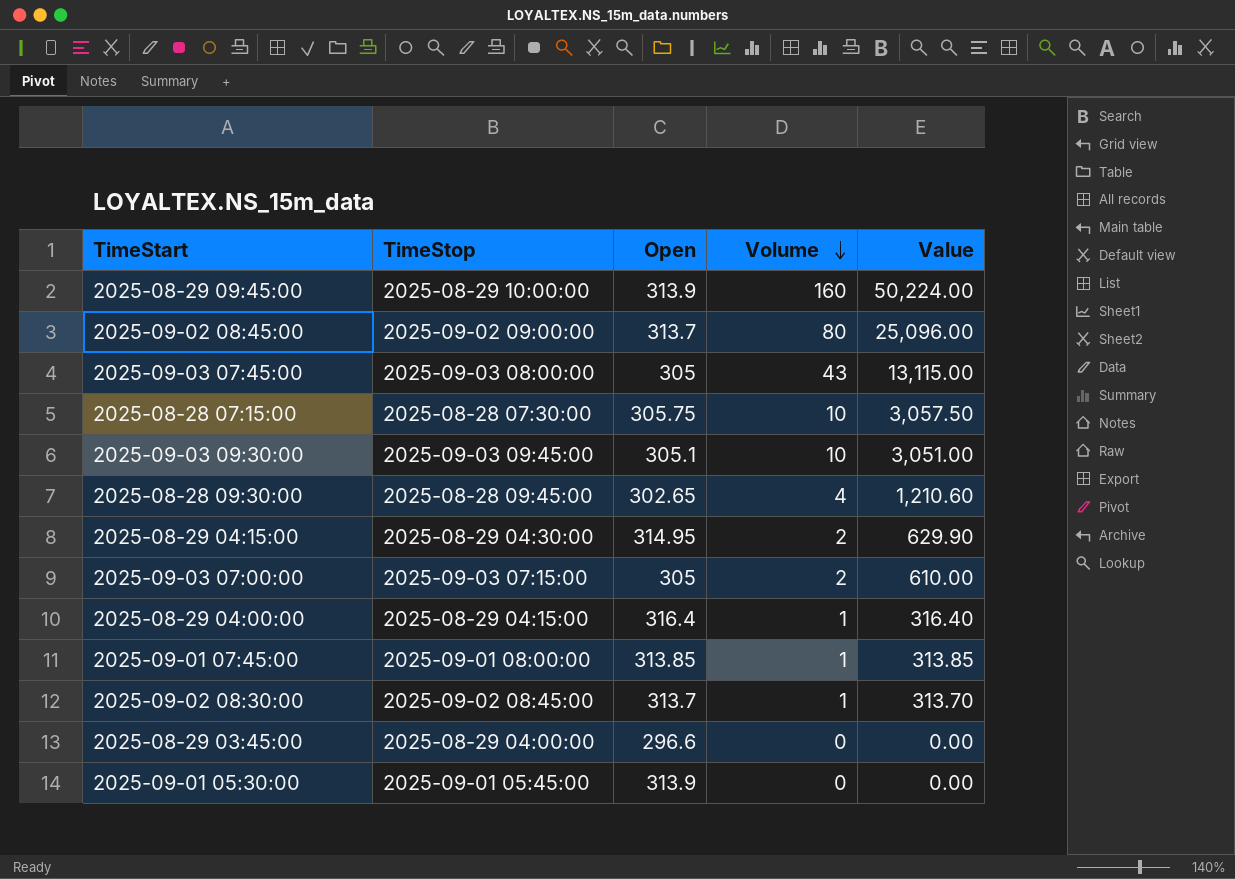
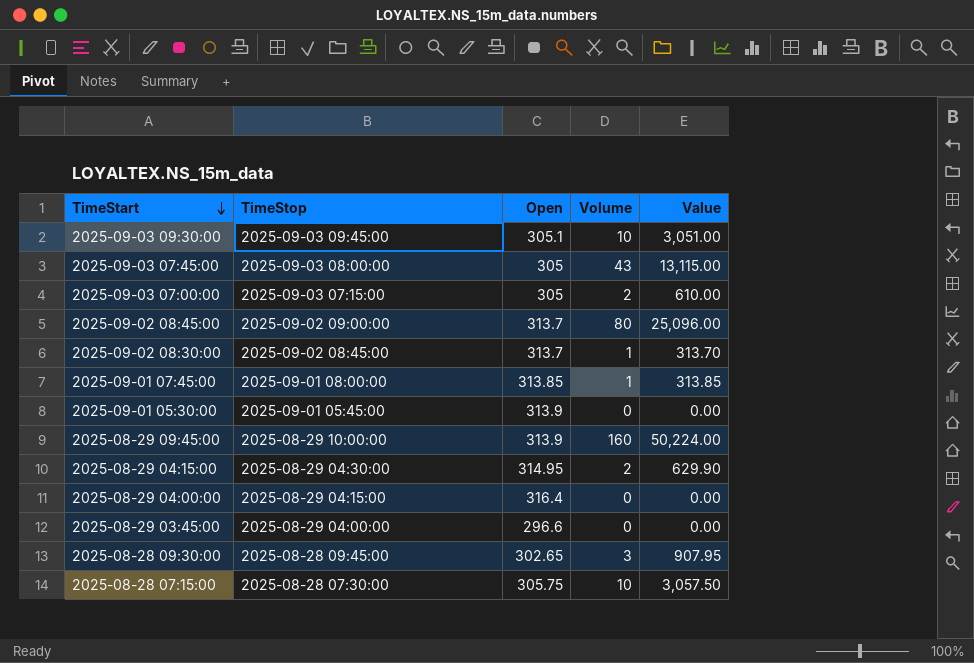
row order: Volume descending -> TimeStart descending
2025-08-29 04:00:00 | Volume: 1 -> 0
2025-08-29 04:00:00 | Value: 316.40 -> 0.00
2025-08-28 09:30:00 | Volume: 4 -> 3
2025-08-28 09:30:00 | Value: 1,210.60 -> 907.95

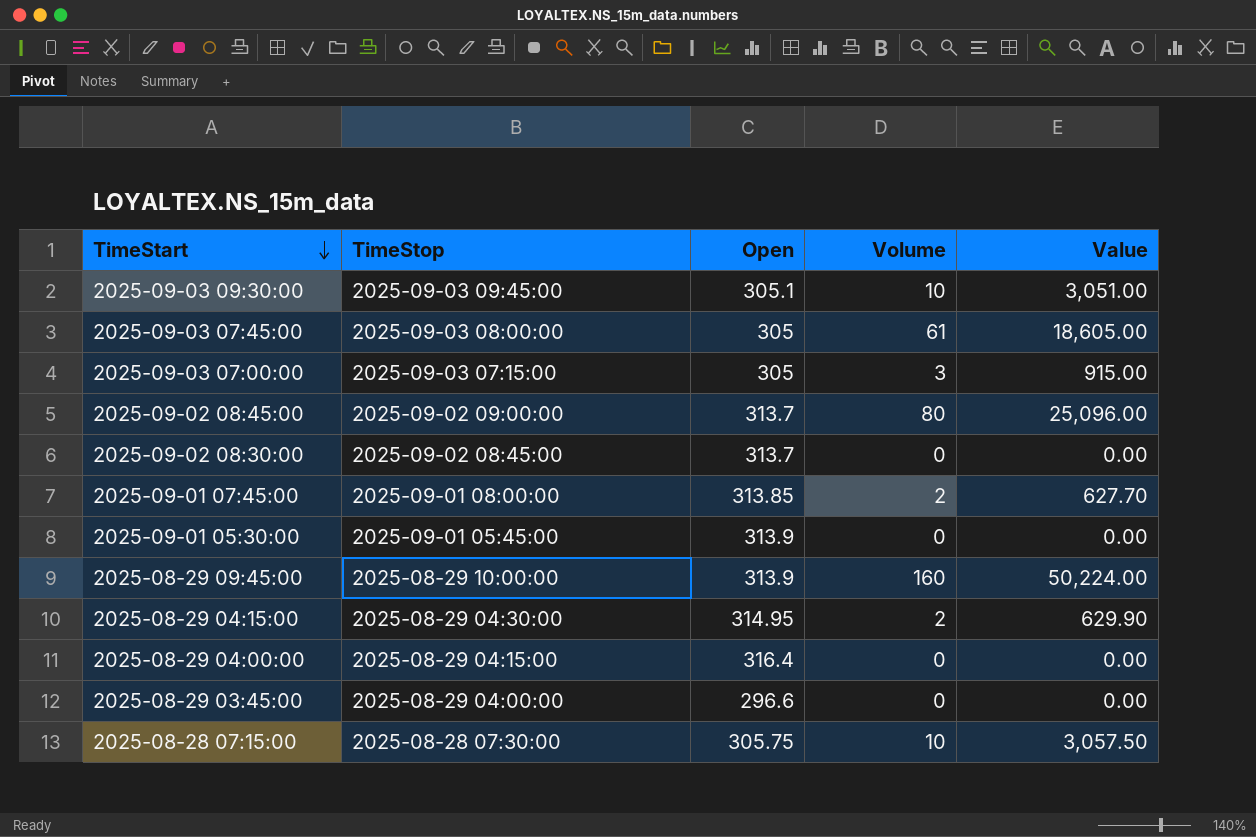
row 2025-08-28 09:30:00: 2025-08-28 09:45:00 | 302.65 | 3 | 907.95 -> none
2025-09-03 07:45:00 | Volume: 43 -> 61
2025-09-03 07:45:00 | Value: 13,115.00 -> 18,605.00
2025-09-03 07:00:00 | Volume: 2 -> 3
2025-09-03 07:00:00 | Value: 610.00 -> 915.00
2025-09-02 08:30:00 | Volume: 1 -> 0
2025-09-02 08:30:00 | Value: 313.70 -> 0.00
2025-09-01 07:45:00 | Volume: 1 -> 2
2025-09-01 07:45:00 | Value: 313.85 -> 627.70

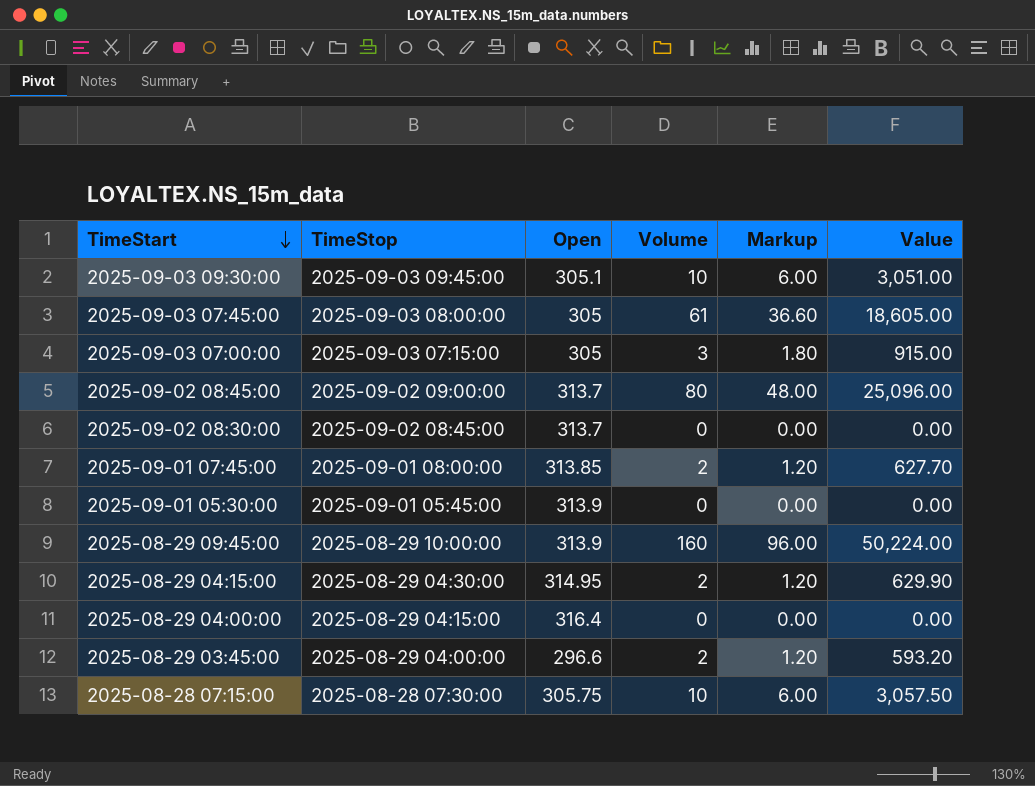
column Markup | formula: none -> [Volume] * 0.6
2025-08-29 03:45:00 | Volume: 0 -> 2
2025-08-29 03:45:00 | Value: 0.00 -> 593.20

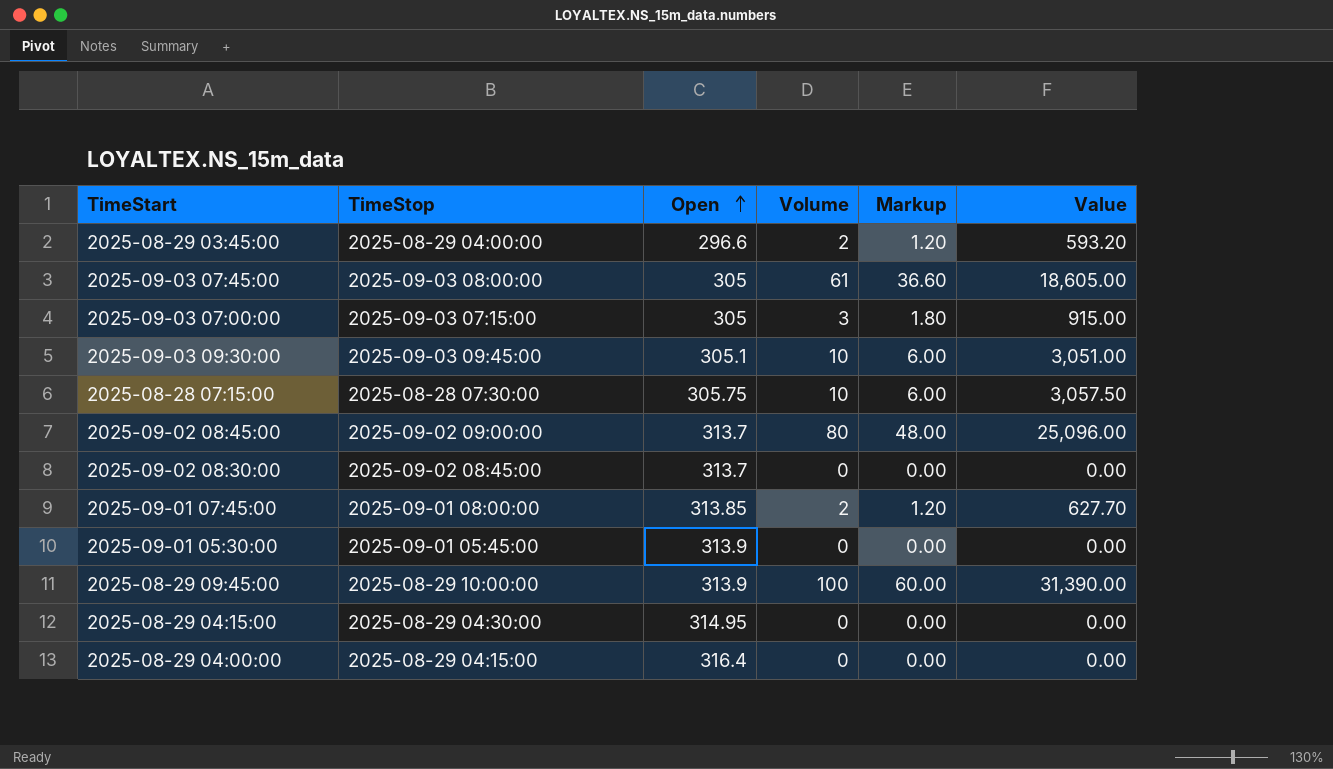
row order: TimeStart descending -> Open ascending
2025-08-29 09:45:00 | Volume: 160 -> 100
2025-08-29 09:45:00 | Markup: 96.00 -> 60.00
2025-08-29 09:45:00 | Value: 50,224.00 -> 31,390.00
2025-08-29 04:15:00 | Volume: 2 -> 0
2025-08-29 04:15:00 | Markup: 1.20 -> 0.00
2025-08-29 04:15:00 | Value: 629.90 -> 0.00

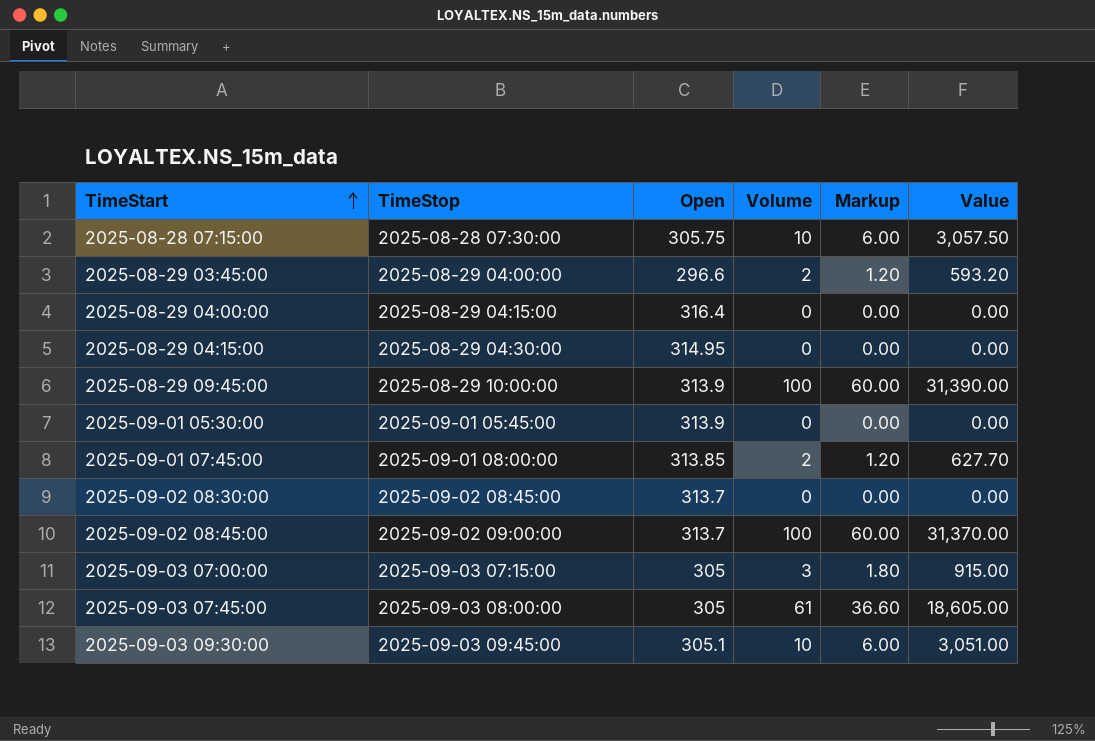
row order: Open ascending -> TimeStart ascending
2025-09-02 08:45:00 | Volume: 80 -> 100
2025-09-02 08:45:00 | Markup: 48.00 -> 60.00
2025-09-02 08:45:00 | Value: 25,096.00 -> 31,370.00

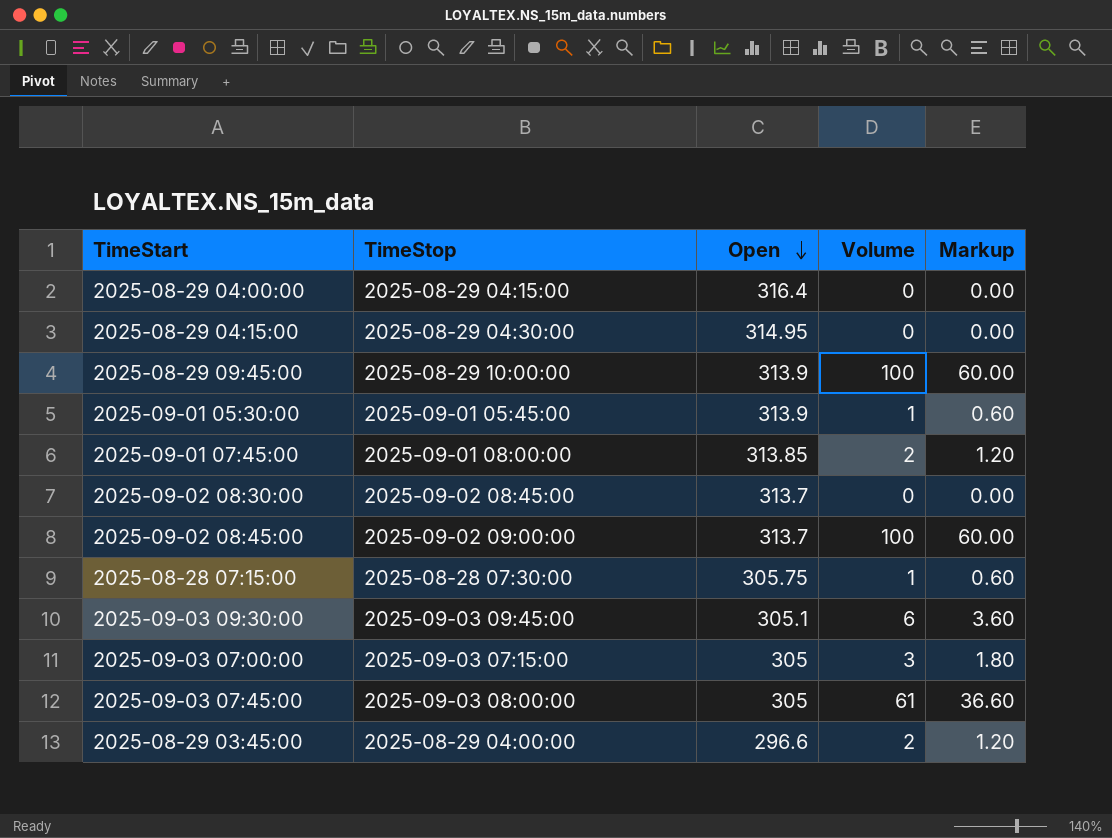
row order: TimeStart ascending -> Open descending
column Value | formula: [Open] * [Volume] -> none
2025-09-01 05:30:00 | Volume: 0 -> 1
2025-09-01 05:30:00 | Markup: 0.00 -> 0.60
2025-08-28 07:15:00 | Volume: 10 -> 1
2025-08-28 07:15:00 | Markup: 6.00 -> 0.60
2025-09-03 09:30:00 | Volume: 10 -> 6
2025-09-03 09:30:00 | Markup: 6.00 -> 3.60

